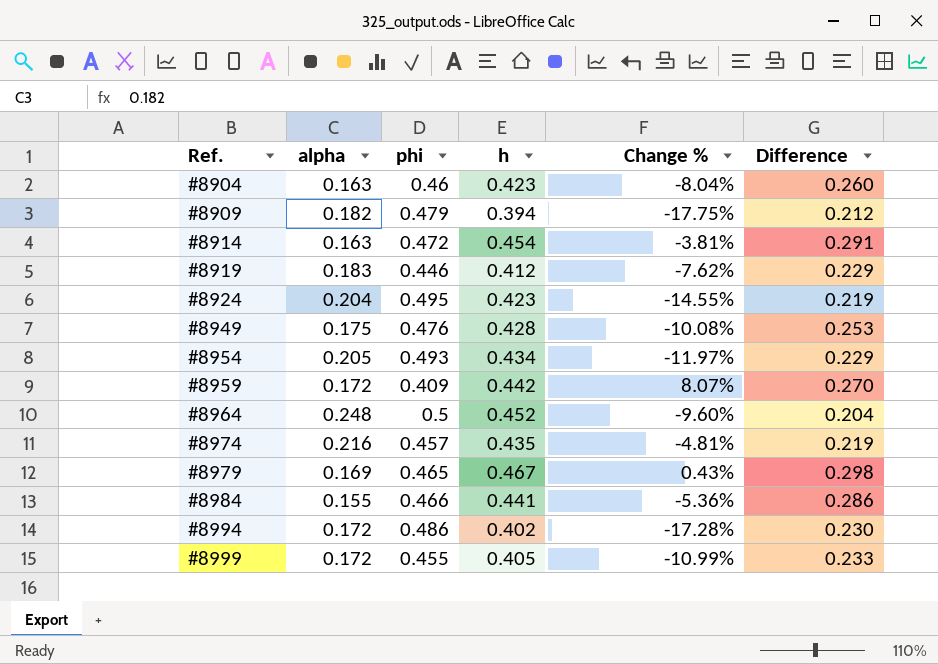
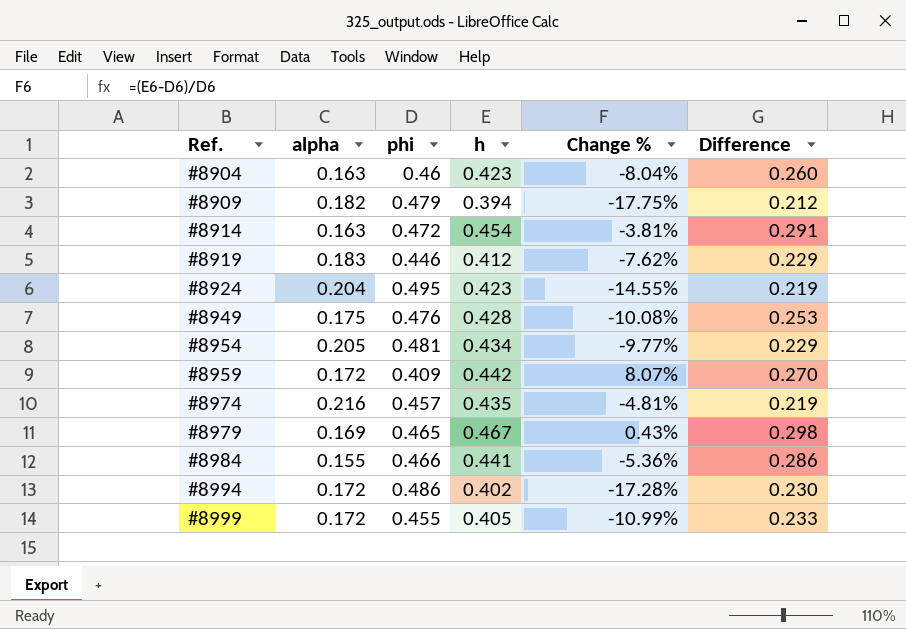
row #8964: 0.248 | 0.5 | 0.452 | -9.60% | 0.204 -> none
#8954 | phi: 0.493 -> 0.481
#8954 | Change %: -11.97% -> -9.77%

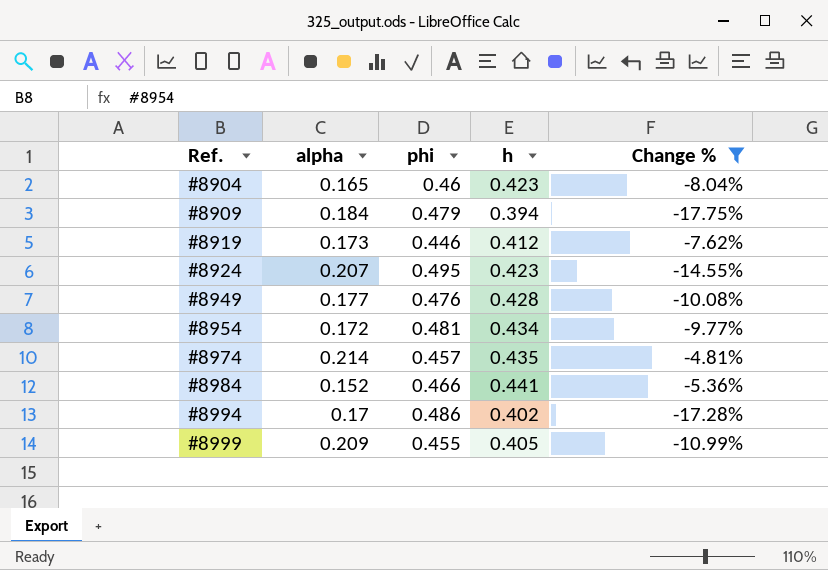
filter: none -> Change % <= -4.81%
column Difference | formula: [h] - [alpha] -> none
#8904 | alpha: 0.163 -> 0.165
#8909 | alpha: 0.182 -> 0.184
#8919 | alpha: 0.183 -> 0.173
#8924 | alpha: 0.204 -> 0.207
#8949 | alpha: 0.175 -> 0.177
#8954 | alpha: 0.205 -> 0.172
#8974 | alpha: 0.216 -> 0.214
#8984 | alpha: 0.155 -> 0.152
#8994 | alpha: 0.172 -> 0.17
#8999 | alpha: 0.172 -> 0.209

